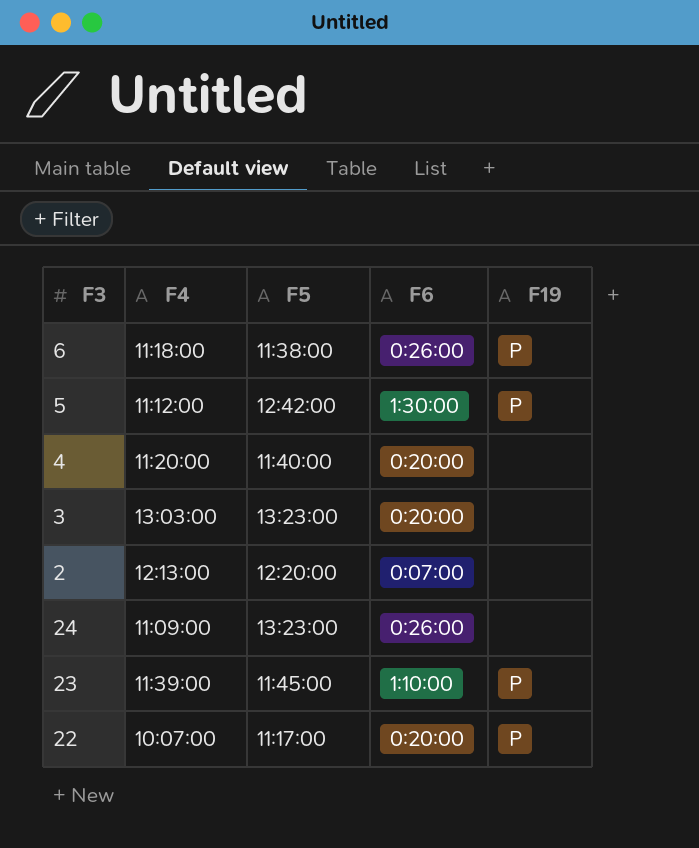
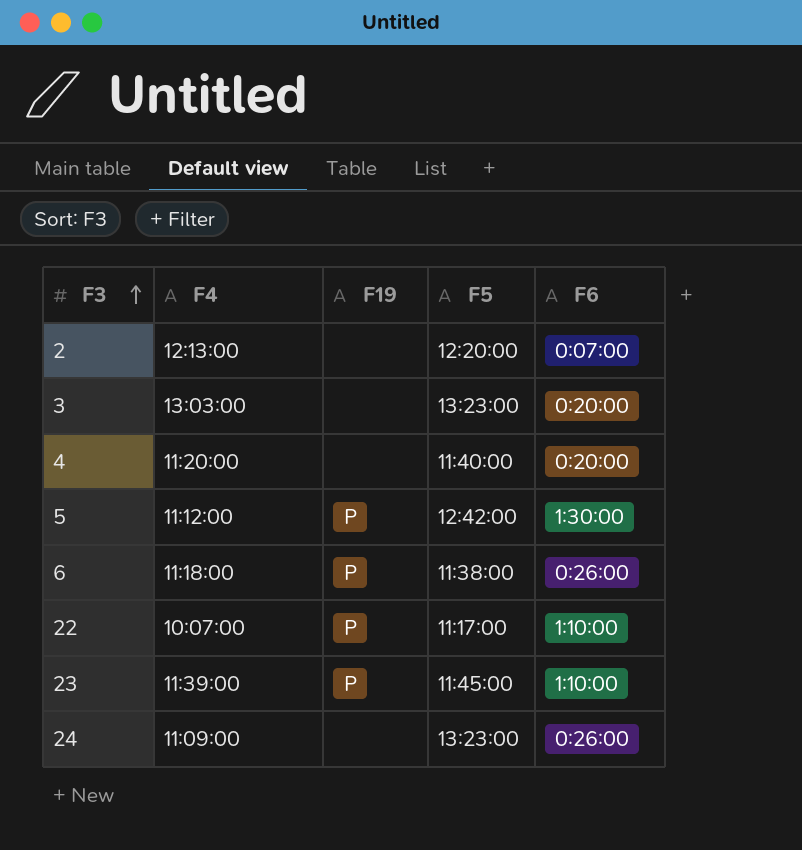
row order: none -> F3 ascending
column F19 | position: 5 -> 3
22 | F6: 0:20:00 -> 1:10:00

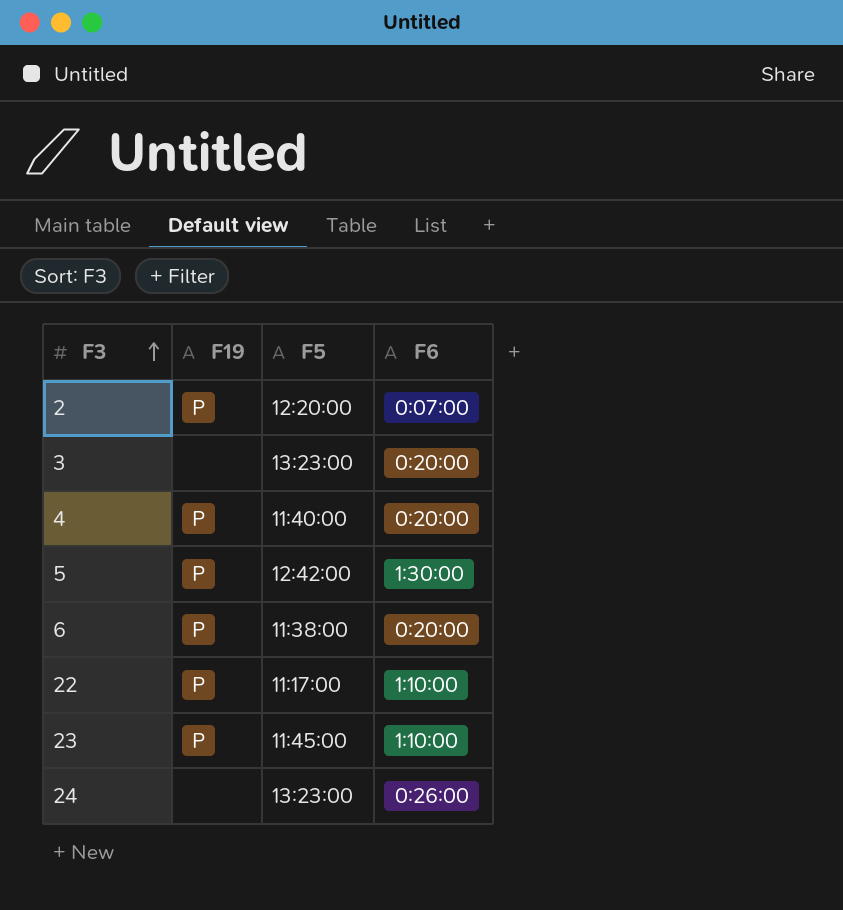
column F4 | position: 2 -> none
2 | F19: none -> P
4 | F19: none -> P
6 | F6: 0:26:00 -> 0:20:00

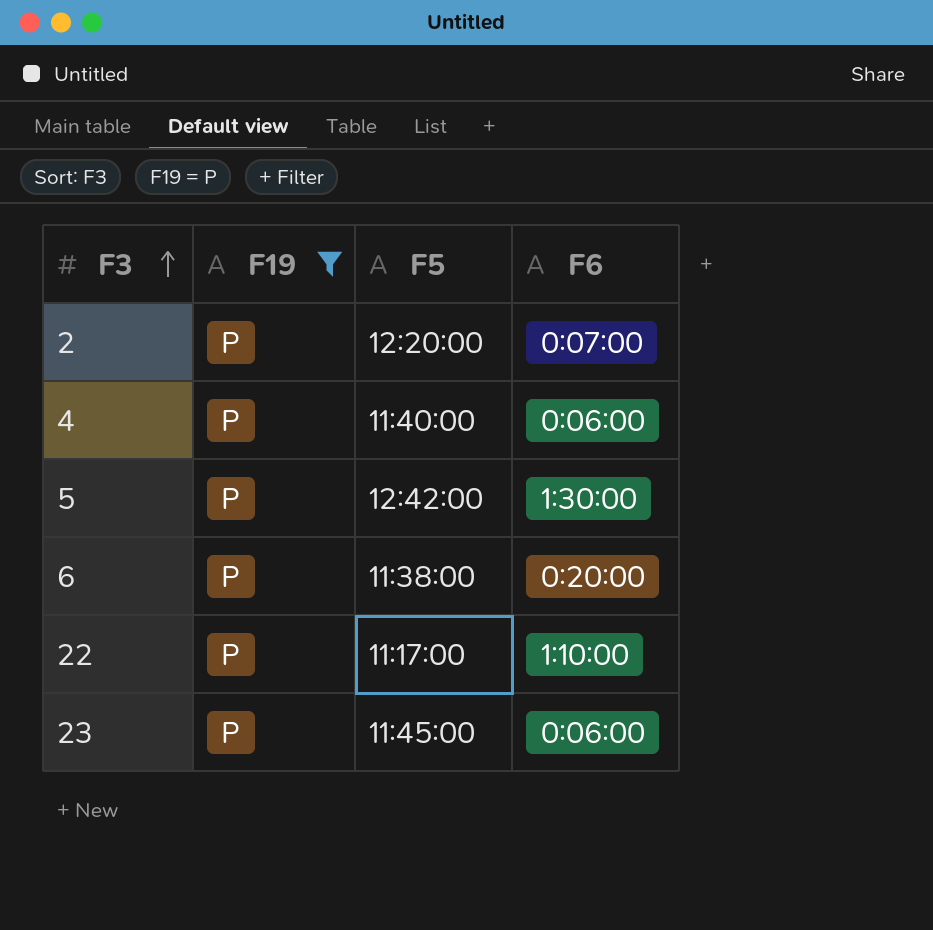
filter: none -> F19 = P
4 | F6: 0:20:00 -> 0:06:00
23 | F6: 1:10:00 -> 0:06:00

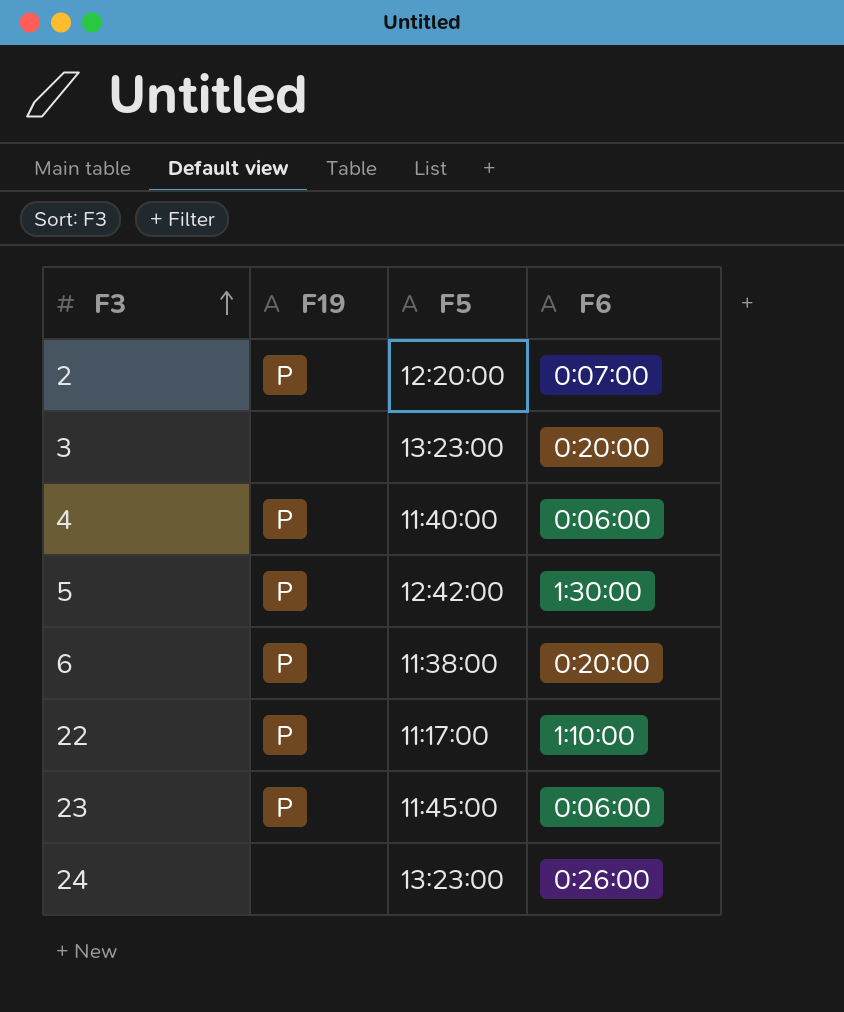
filter: F19 = P -> none

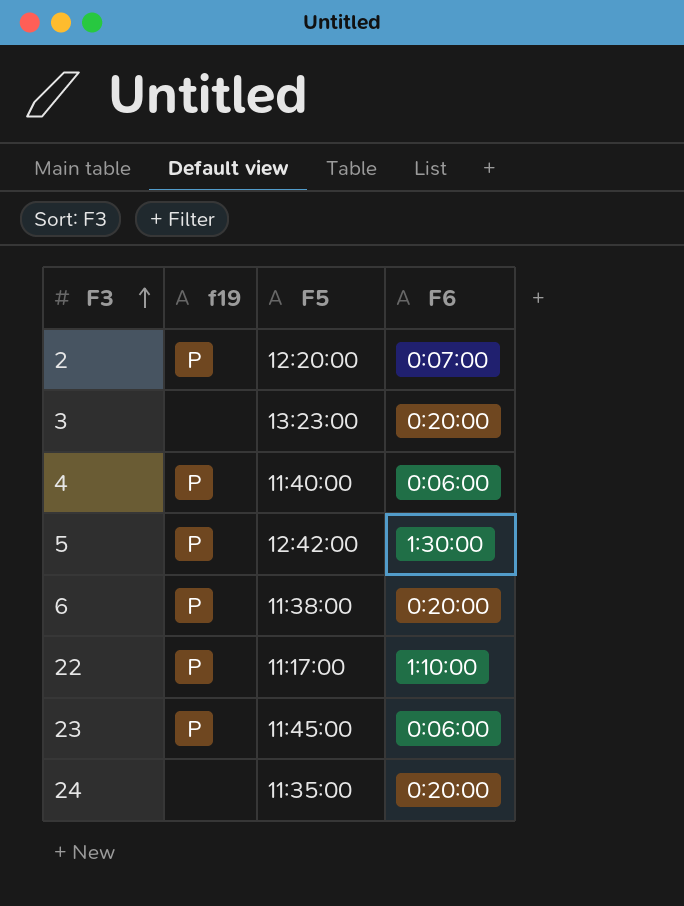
column name: F19 -> f19
24 | F5: 13:23:00 -> 11:35:00
24 | F6: 0:26:00 -> 0:20:00

